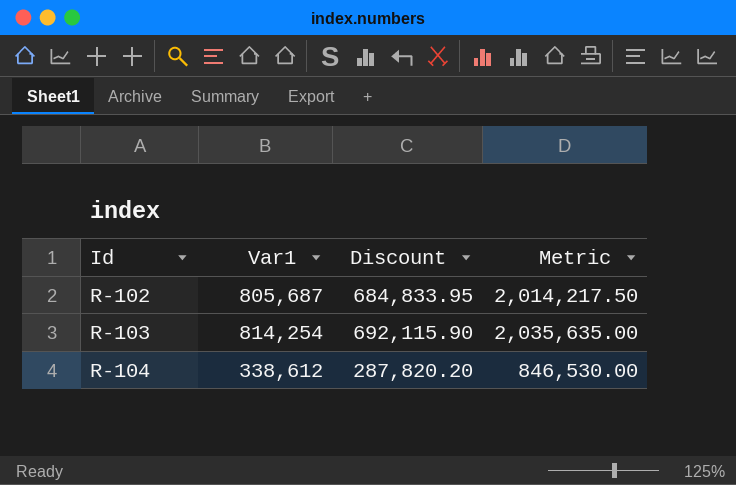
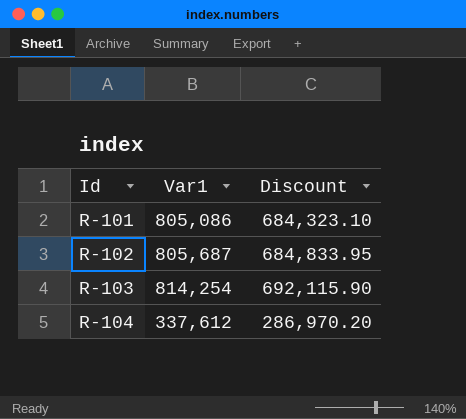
column Metric | formula: [Var1] * 2.5 -> none
row R-101: none -> 805,086 | 684,323.10
R-104 | Var1: 338,612 -> 337,612
R-104 | Discount: 287,820.20 -> 286,970.20

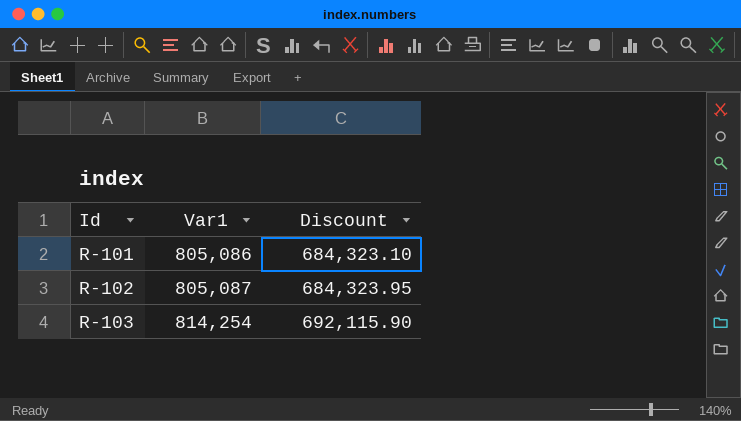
row R-104: 337,612 | 286,970.20 -> none
R-102 | Var1: 805,687 -> 805,087
R-102 | Discount: 684,833.95 -> 684,323.95

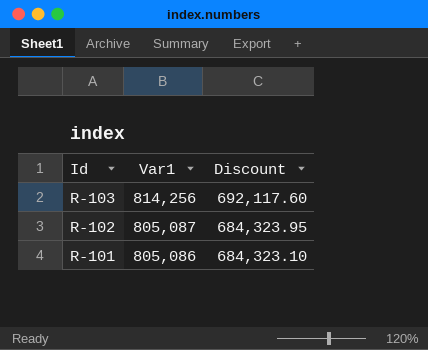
row order: Id ascending -> Id descending
R-103 | Var1: 814,254 -> 814,256
R-103 | Discount: 692,115.90 -> 692,117.60

